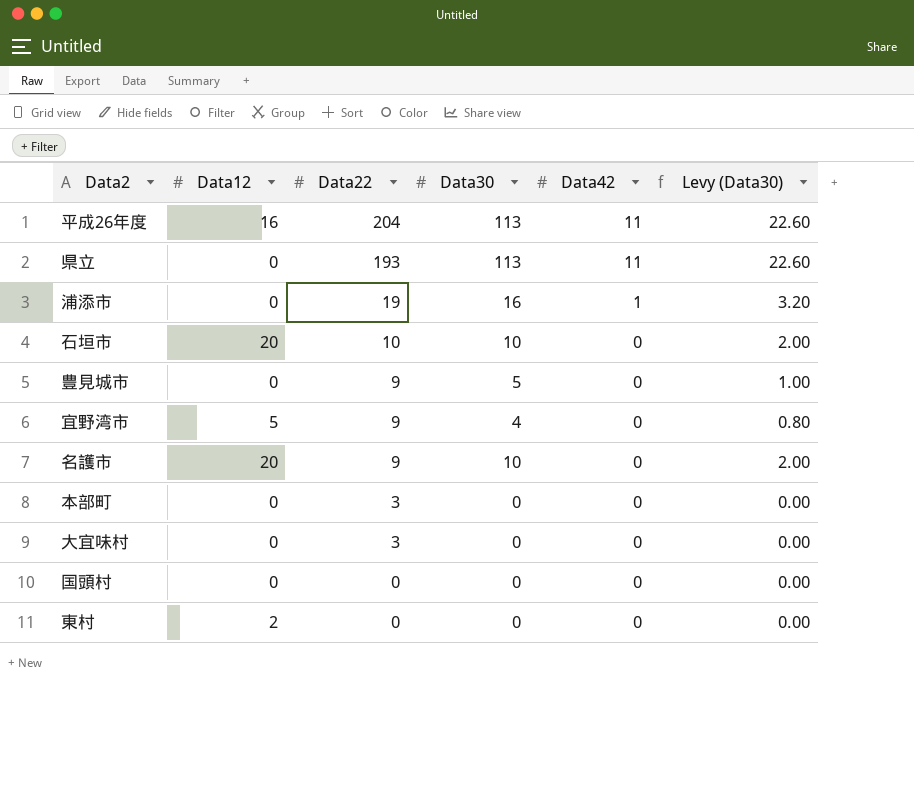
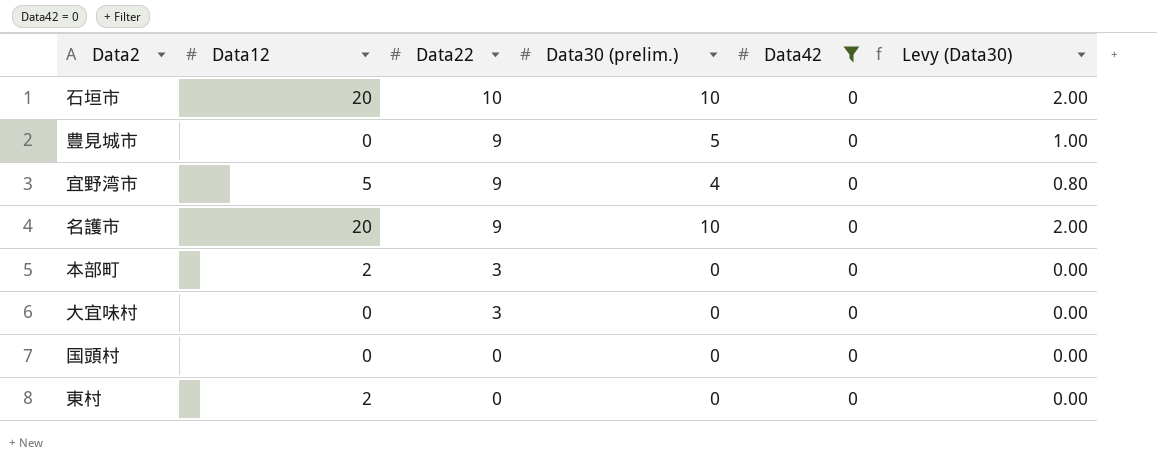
filter: none -> Data42 = 0
column name: Data30 -> Data30 (prelim.)
本部町 | Data12: 0 -> 2

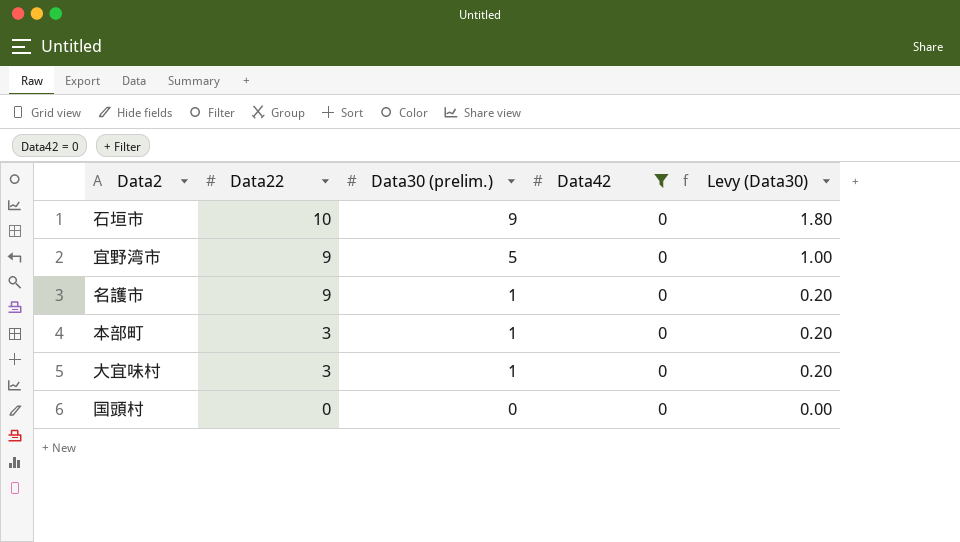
column Data12 | position: 2 -> none
row 豊見城市: 0 | 9 | 5 | 0 | 1.00 -> none
row 東村: 2 | 0 | 0 | 0 | 0.00 -> none
石垣市 | Data30 (prelim.): 10 -> 9
石垣市 | Levy (Data30): 2.00 -> 1.80
宜野湾市 | Data30 (prelim.): 4 -> 5
宜野湾市 | Levy (Data30): 0.80 -> 1.00
名護市 | Data30 (prelim.): 10 -> 1
名護市 | Levy (Data30): 2.00 -> 0.20
本部町 | Data30 (prelim.): 0 -> 1
本部町 | Levy (Data30): 0.00 -> 0.20
大宜味村 | Data30 (prelim.): 0 -> 1
大宜味村 | Levy (Data30): 0.00 -> 0.20

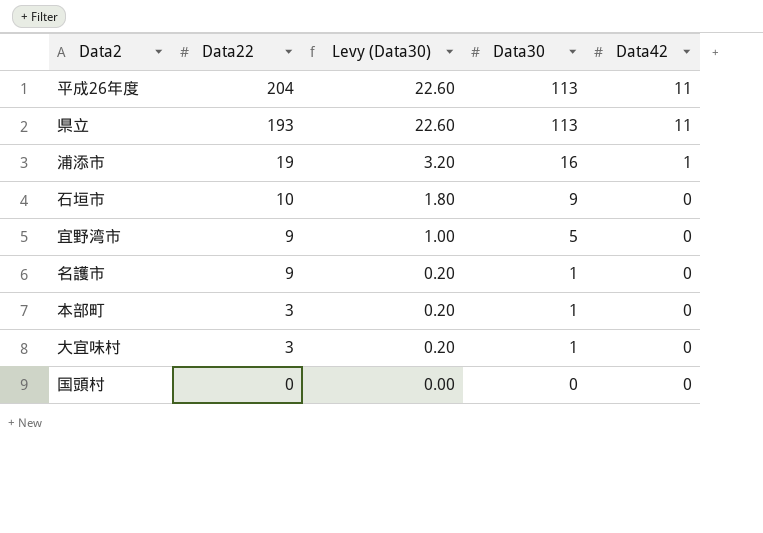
filter: Data42 = 0 -> none
column Levy (Data30) | position: 5 -> 3
column name: Data30 (prelim.) -> Data30

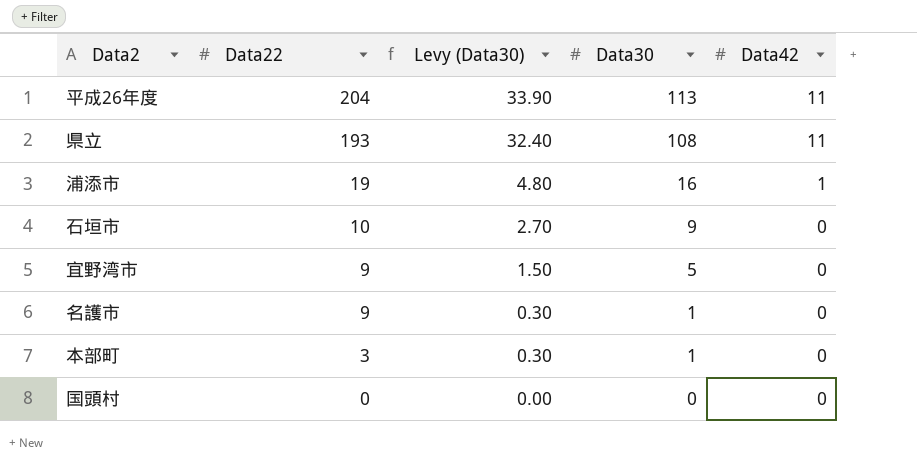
column Levy (Data30) | formula: [Data30] * 0.2 -> [Data30] * 0.3
row 大宜味村: 3 | 0.20 | 1 | 0 -> none
県立 | Data30: 113 -> 108

